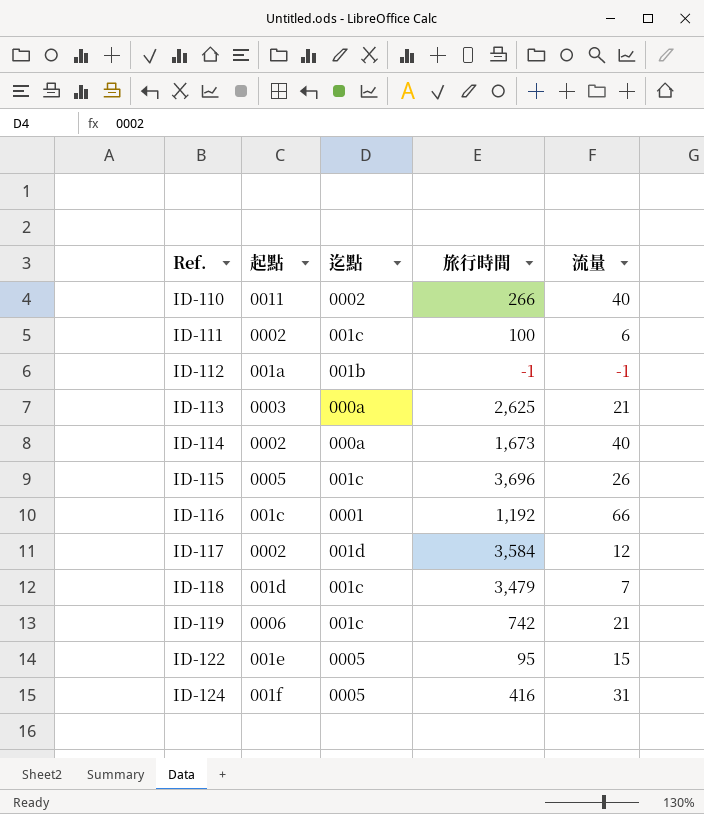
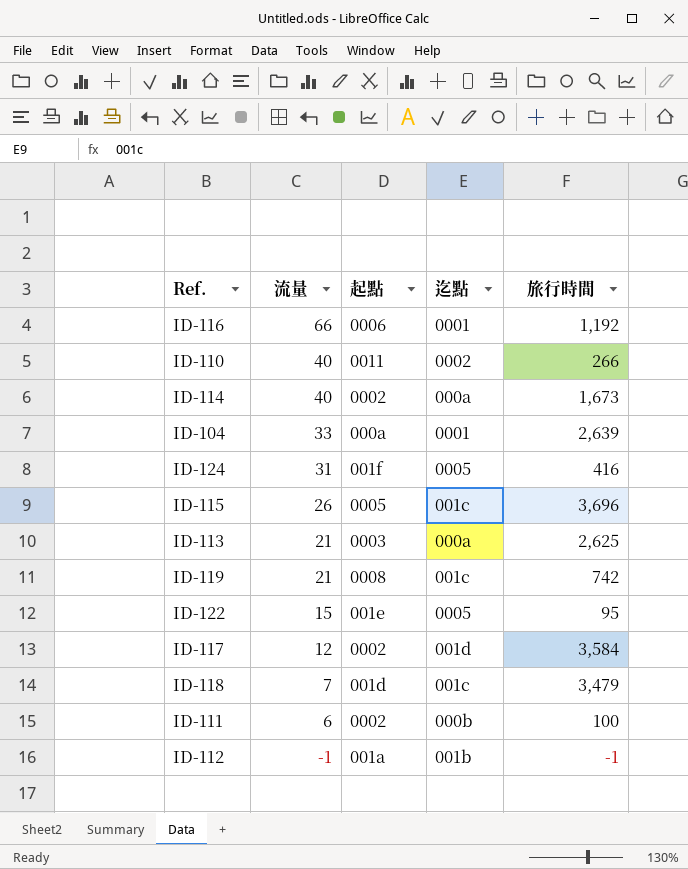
row order: Ref. ascending -> 流量 descending
column 流量 | position: 5 -> 2
ID-116 | 起點: 001c -> 0006
row ID-104: none -> 33 | 000a | 0001 | 2,639
ID-119 | 起點: 0006 -> 0008
ID-111 | 迄點: 001c -> 000b

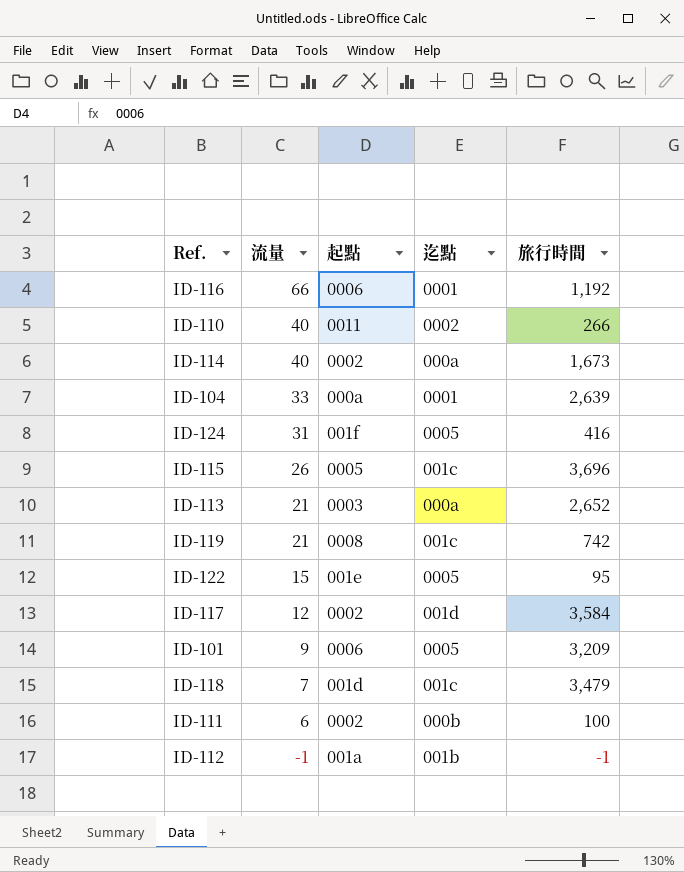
ID-113 | 旅行時間: 2,625 -> 2,652
row ID-101: none -> 9 | 0006 | 0005 | 3,209

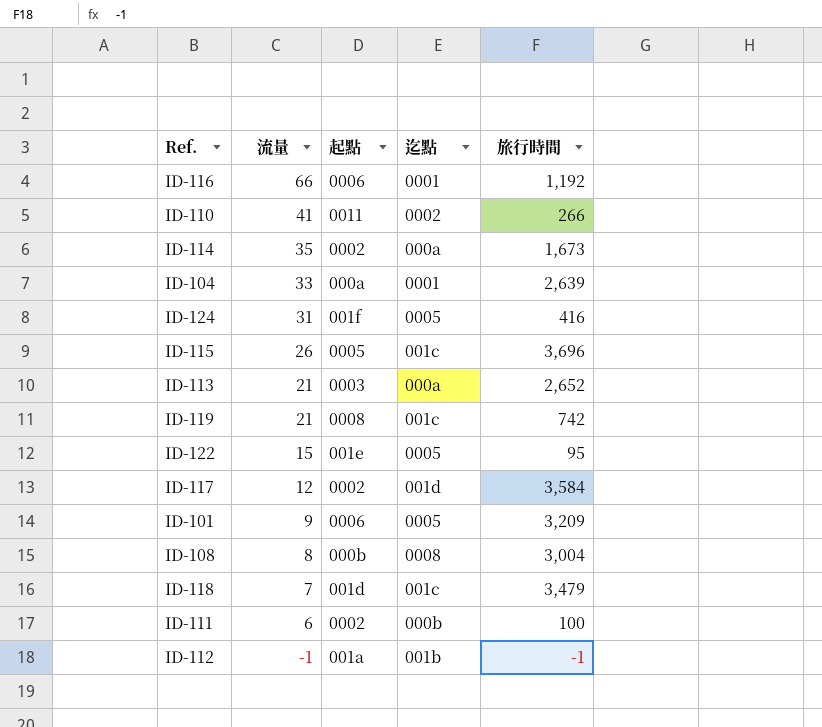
ID-110 | 流量: 40 -> 41
ID-114 | 流量: 40 -> 35
row ID-108: none -> 8 | 000b | 0008 | 3,004

